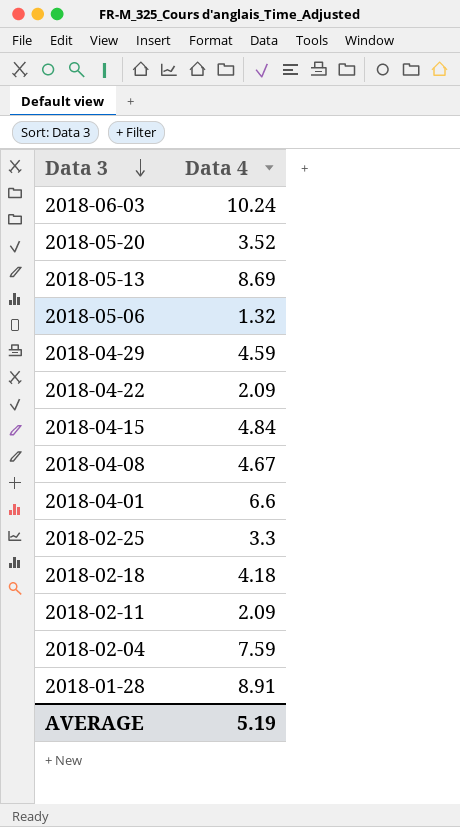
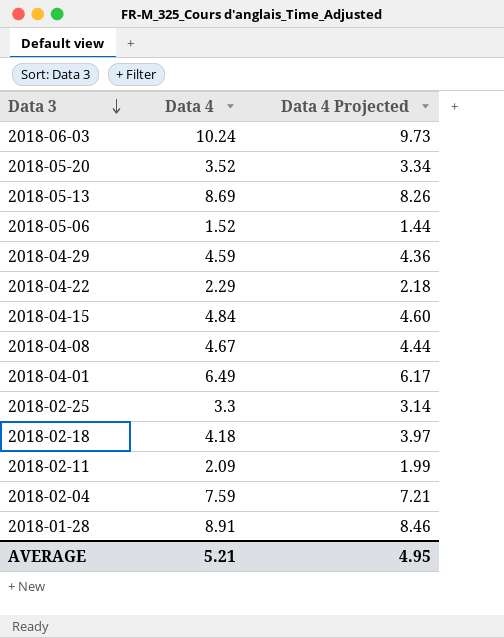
column Data 4 Projected | formula: none -> [Data 4] * 0.95
2018-05-06 | Data 4: 1.32 -> 1.52
2018-04-22 | Data 4: 2.09 -> 2.29
2018-04-01 | Data 4: 6.6 -> 6.49
AVERAGE | Data 4: 5.19 -> 5.21

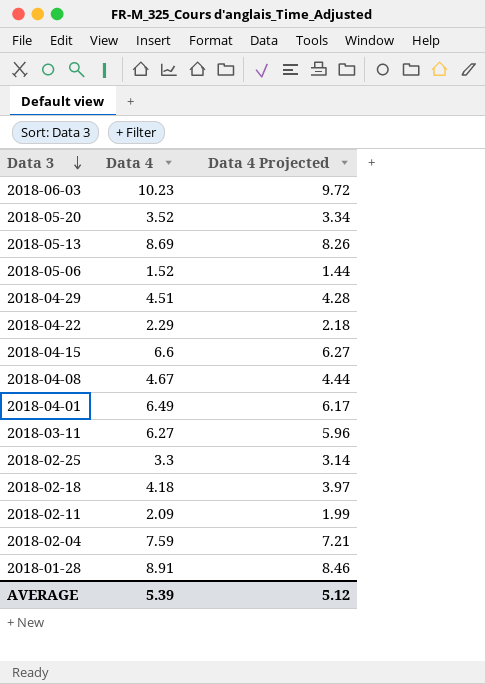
2018-06-03 | Data 4: 10.24 -> 10.23
2018-06-03 | Data 4 Projected: 9.73 -> 9.72
2018-04-29 | Data 4: 4.59 -> 4.51
2018-04-29 | Data 4 Projected: 4.36 -> 4.28
2018-04-15 | Data 4: 4.84 -> 6.6
2018-04-15 | Data 4 Projected: 4.60 -> 6.27
row 2018-03-11: none -> 6.27 | 5.96
AVERAGE | Data 4: 5.21 -> 5.39
AVERAGE | Data 4 Projected: 4.95 -> 5.12

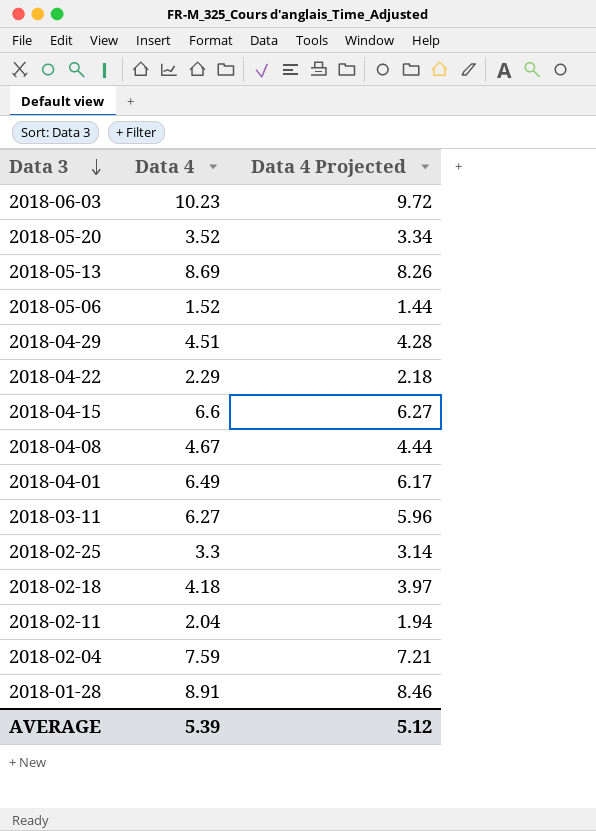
2018-02-11 | Data 4: 2.09 -> 2.04
2018-02-11 | Data 4 Projected: 1.99 -> 1.94

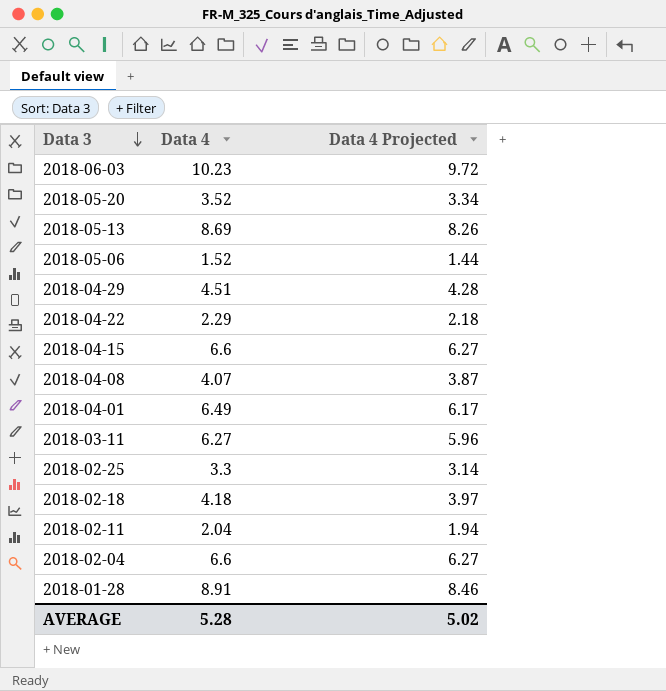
2018-04-08 | Data 4: 4.67 -> 4.07
2018-04-08 | Data 4 Projected: 4.44 -> 3.87
2018-02-04 | Data 4: 7.59 -> 6.6
2018-02-04 | Data 4 Projected: 7.21 -> 6.27
AVERAGE | Data 4: 5.39 -> 5.28
AVERAGE | Data 4 Projected: 5.12 -> 5.02

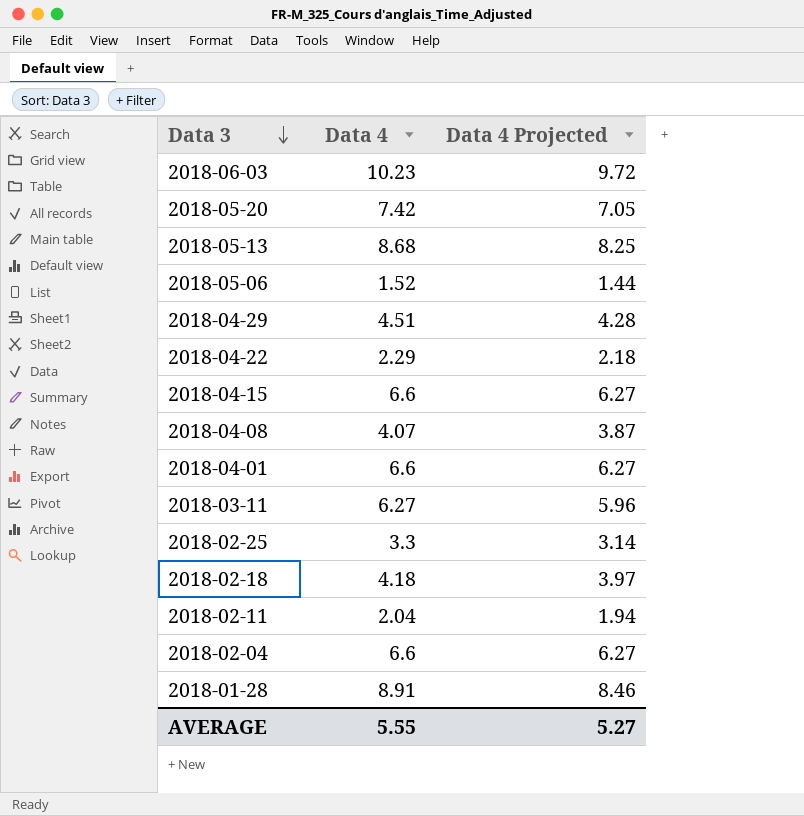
2018-05-20 | Data 4: 3.52 -> 7.42
2018-05-20 | Data 4 Projected: 3.34 -> 7.05
2018-05-13 | Data 4: 8.69 -> 8.68
2018-05-13 | Data 4 Projected: 8.26 -> 8.25
2018-04-01 | Data 4: 6.49 -> 6.6
2018-04-01 | Data 4 Projected: 6.17 -> 6.27
AVERAGE | Data 4: 5.28 -> 5.55
AVERAGE | Data 4 Projected: 5.02 -> 5.27

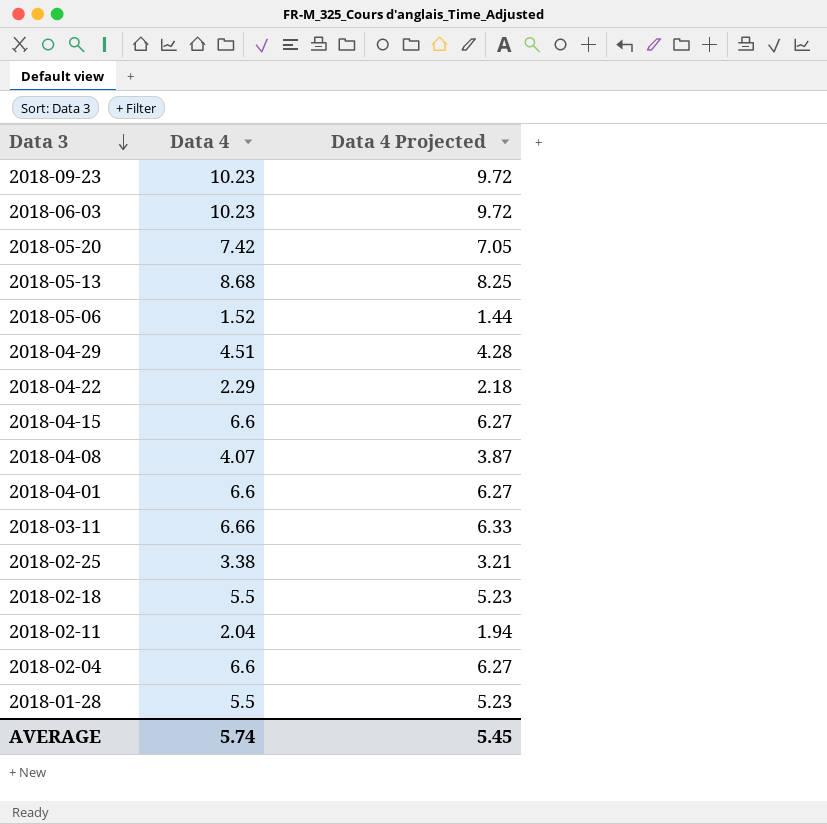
row 2018-09-23: none -> 10.23 | 9.72
2018-03-11 | Data 4: 6.27 -> 6.66
2018-03-11 | Data 4 Projected: 5.96 -> 6.33
2018-02-25 | Data 4: 3.3 -> 3.38
2018-02-25 | Data 4 Projected: 3.14 -> 3.21
2018-02-18 | Data 4: 4.18 -> 5.5
2018-02-18 | Data 4 Projected: 3.97 -> 5.23
2018-01-28 | Data 4: 8.91 -> 5.5
2018-01-28 | Data 4 Projected: 8.46 -> 5.23
AVERAGE | Data 4: 5.55 -> 5.74
AVERAGE | Data 4 Projected: 5.27 -> 5.45

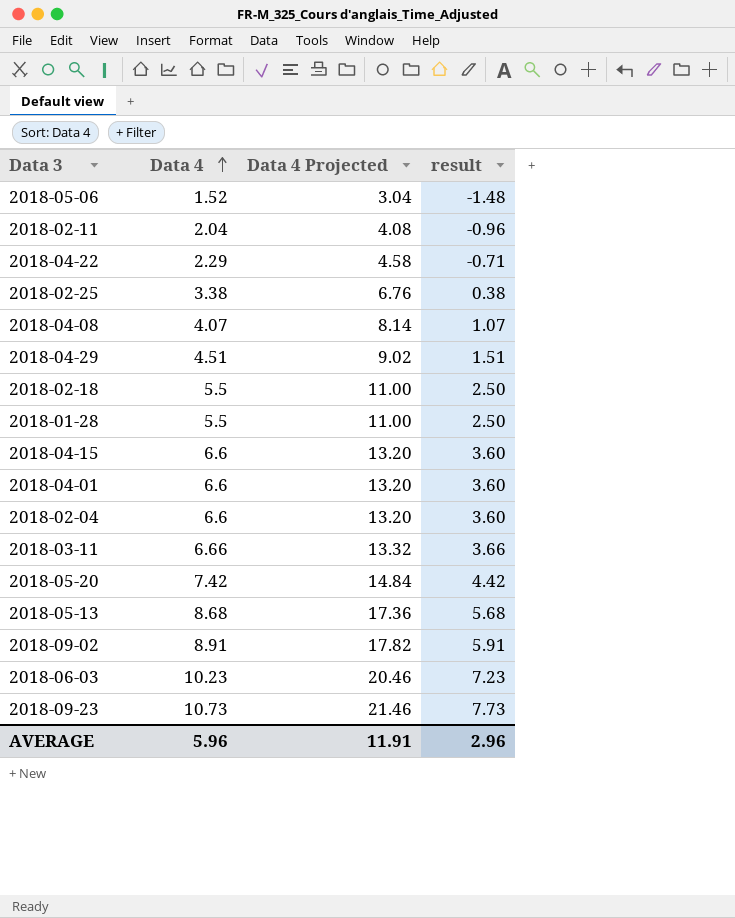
row order: Data 3 descending -> Data 4 ascending
column Data 4 Projected | formula: [Data 4] * 0.95 -> [Data 4] * 2
column result | formula: none -> [Data 4] - 3
row 2018-09-02: none -> 8.91 | 17.82 | 5.91
2018-09-23 | Data 4: 10.23 -> 10.73
AVERAGE | Data 4: 5.74 -> 5.96
AVERAGE | Data 4 Projected: 5.45 -> 11.91

